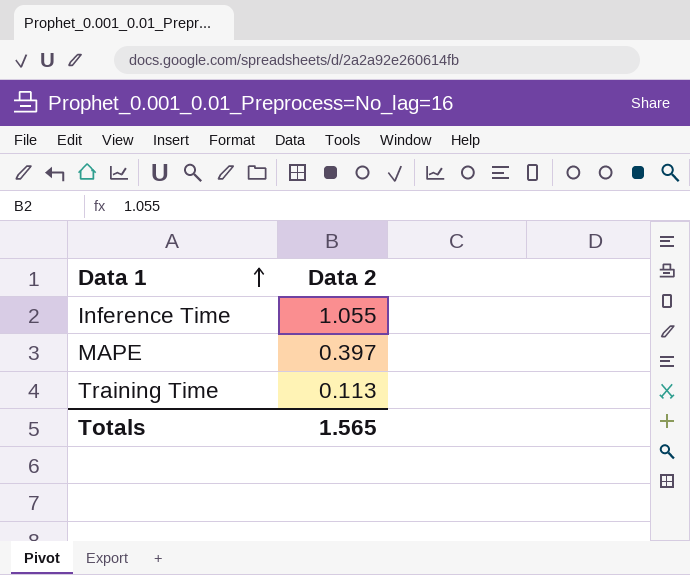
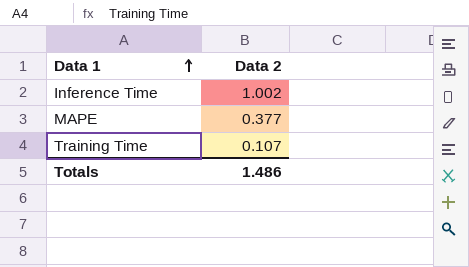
Inference Time | Data 2: 1.055 -> 1.002
MAPE | Data 2: 0.397 -> 0.377
Training Time | Data 2: 0.113 -> 0.107
Totals | Data 2: 1.565 -> 1.486

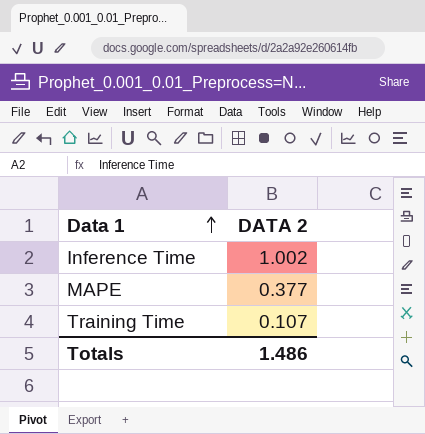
column name: Data 2 -> DATA 2

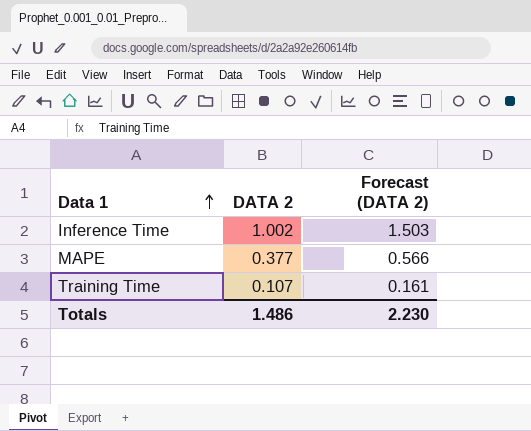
column Forecast (DATA 2) | formula: none -> [DATA 2] * 1.5

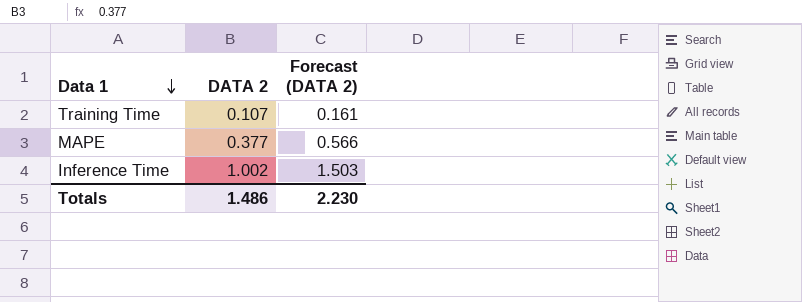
row order: Data 1 ascending -> Data 1 descending

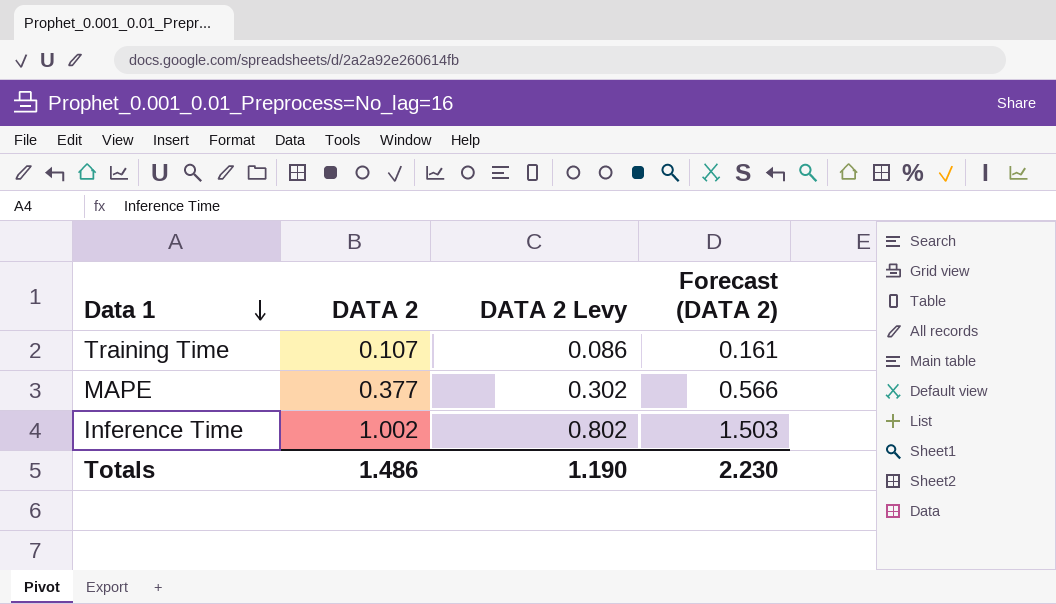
column DATA 2 Levy | formula: none -> [DATA 2] * 0.8

